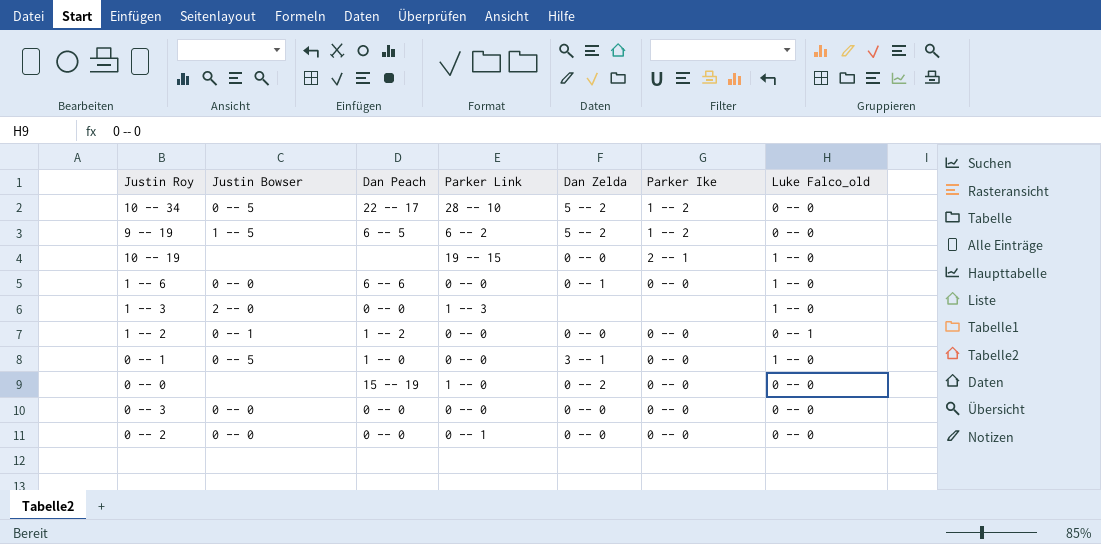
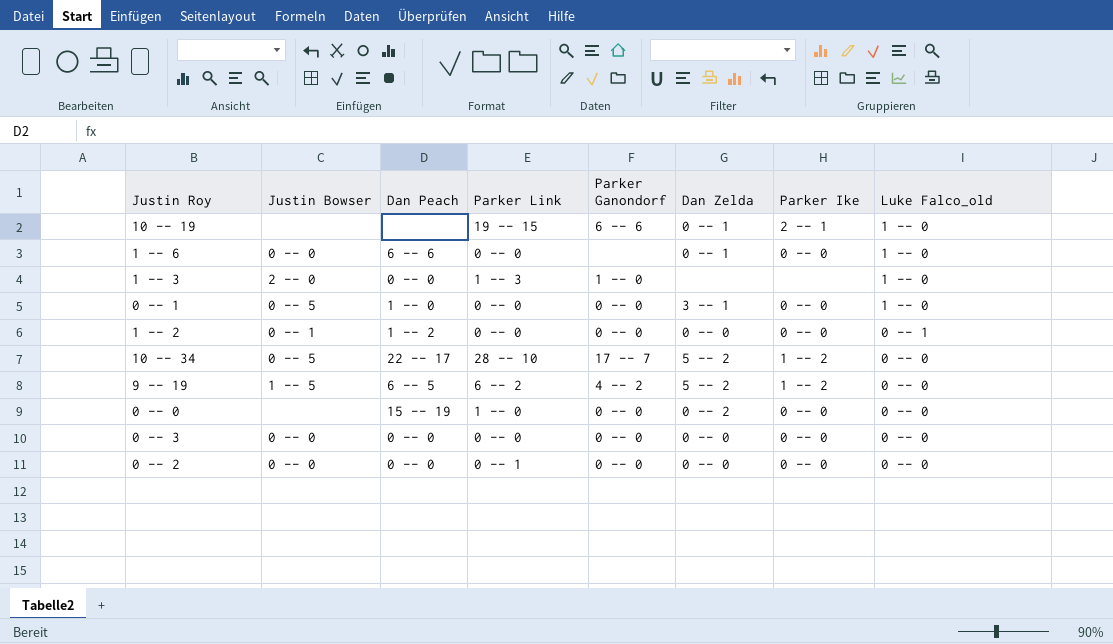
row order: none -> Luke Falco_old descending
column Parker Ganondorf | position: none -> 5
10 -- 19 | Dan Zelda: 0 -- 0 -> 0 -- 1

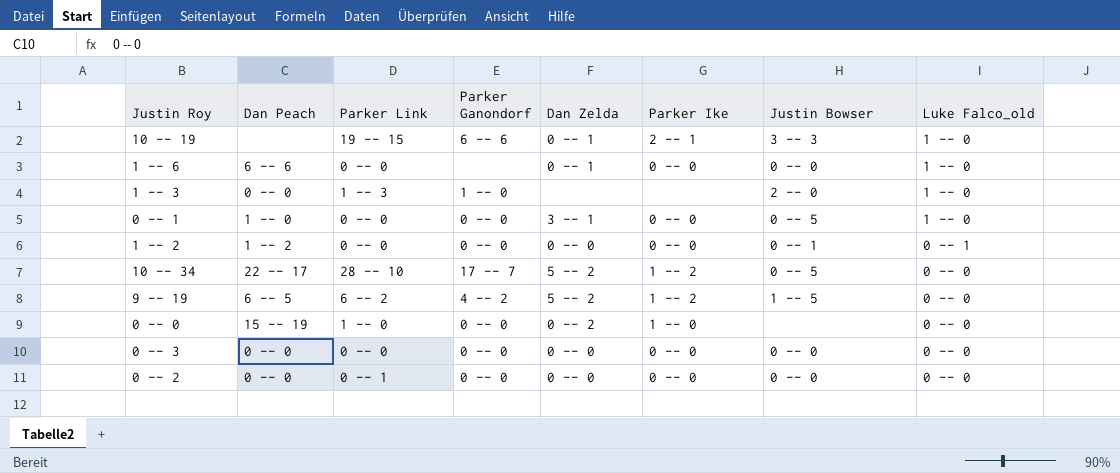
column Justin Bowser | position: 2 -> 7
10 -- 19 | Justin Bowser: none -> 3 -- 3
0 -- 0 | Parker Ike: 0 -- 0 -> 1 -- 0

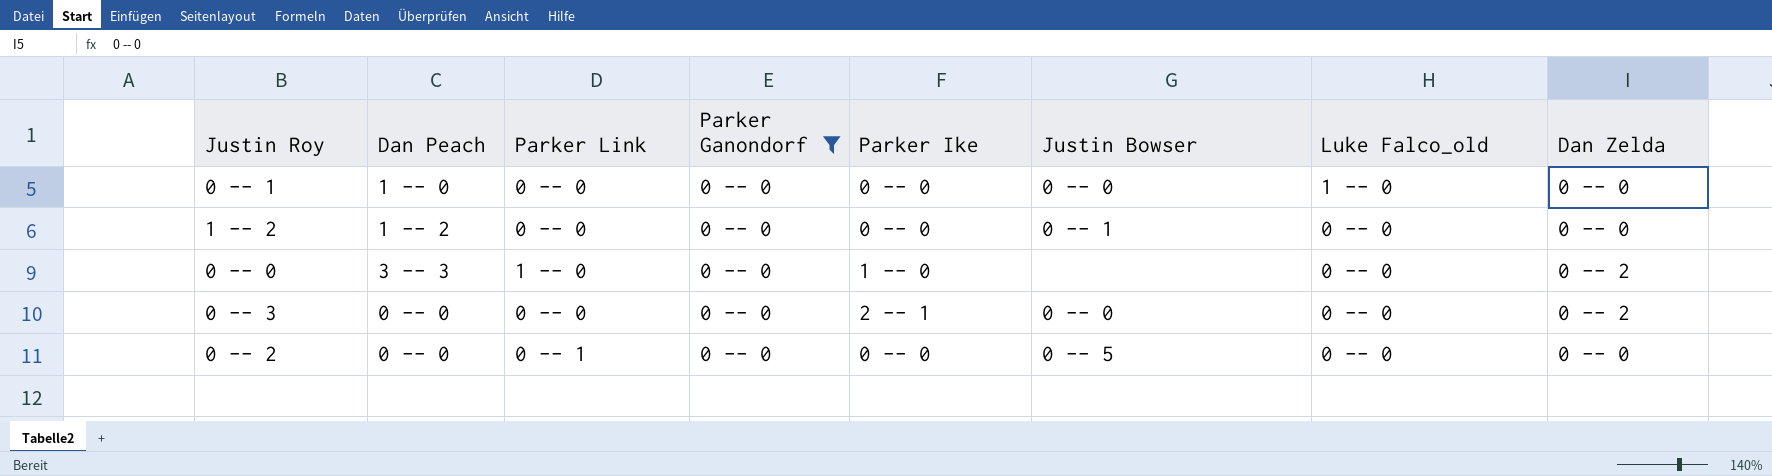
filter: none -> Parker Ganondorf = 0 -- 0
column Dan Zelda | position: 5 -> 8
0 -- 1 | Justin Bowser: 0 -- 5 -> 0 -- 0
0 -- 1 | Dan Zelda: 3 -- 1 -> 0 -- 0
1 -- 2 | Luke Falco_old: 0 -- 1 -> 0 -- 0
0 -- 0 | Dan Peach: 15 -- 19 -> 3 -- 3
0 -- 3 | Parker Ike: 0 -- 0 -> 2 -- 1
0 -- 3 | Dan Zelda: 0 -- 0 -> 0 -- 2
0 -- 2 | Justin Bowser: 0 -- 0 -> 0 -- 5

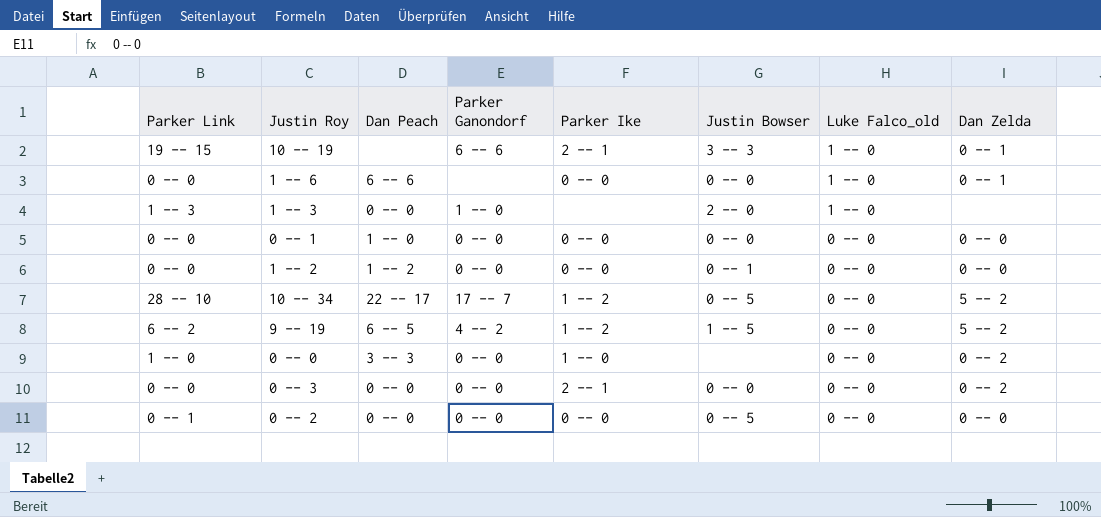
filter: Parker Ganondorf = 0 -- 0 -> none
column Parker Link | position: 3 -> 1
0 -- 1 | Luke Falco_old: 1 -- 0 -> 0 -- 0

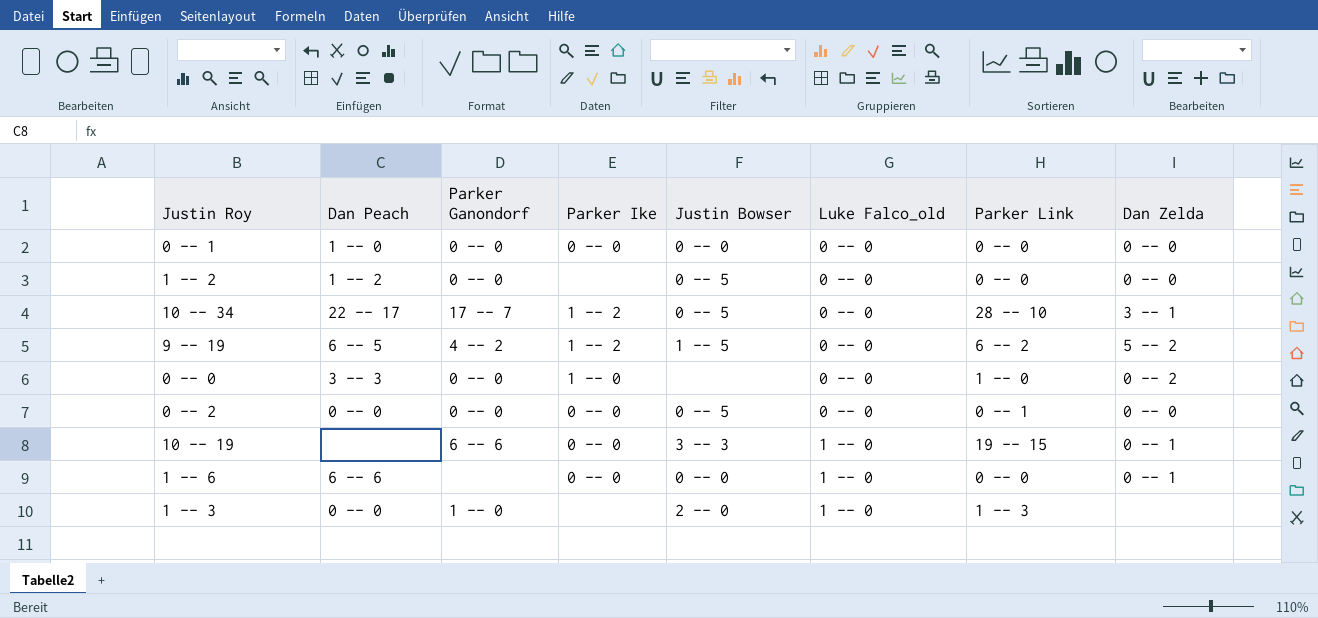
row order: Luke Falco_old descending -> Luke Falco_old ascending
column Parker Link | position: 1 -> 7
row 0 -- 3: 0 -- 0 | 0 -- 0 | 0 -- 0 | 2 -- 1 | 0 -- 0 | 0 -- 0 | 0 -- 2 -> none
1 -- 2 | Parker Ike: 0 -- 0 -> none
1 -- 2 | Justin Bowser: 0 -- 1 -> 0 -- 5
10 -- 34 | Dan Zelda: 5 -- 2 -> 3 -- 1
10 -- 19 | Parker Ike: 2 -- 1 -> 0 -- 0

